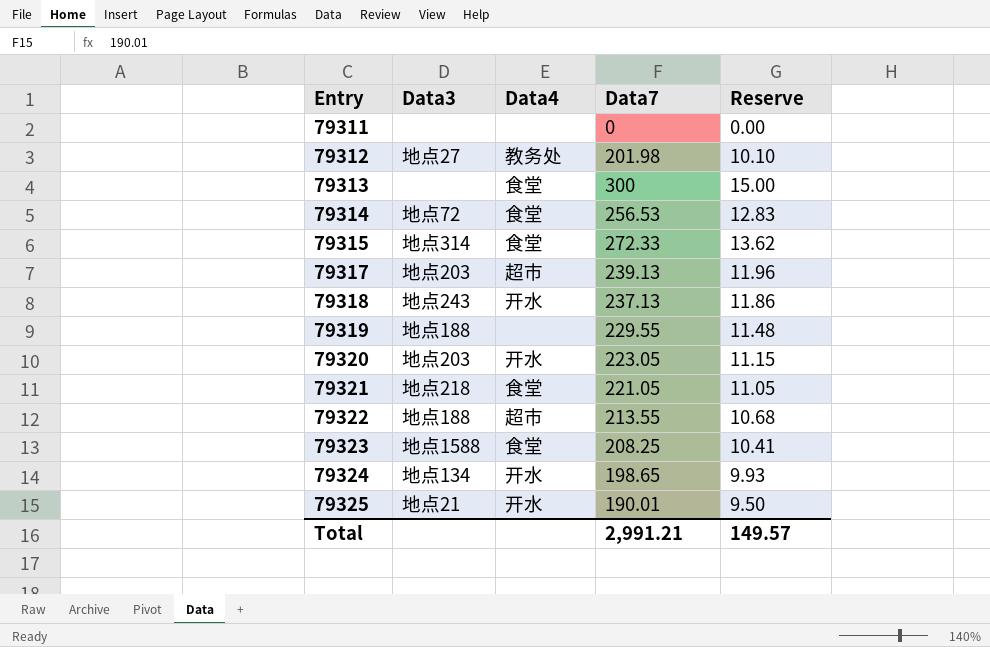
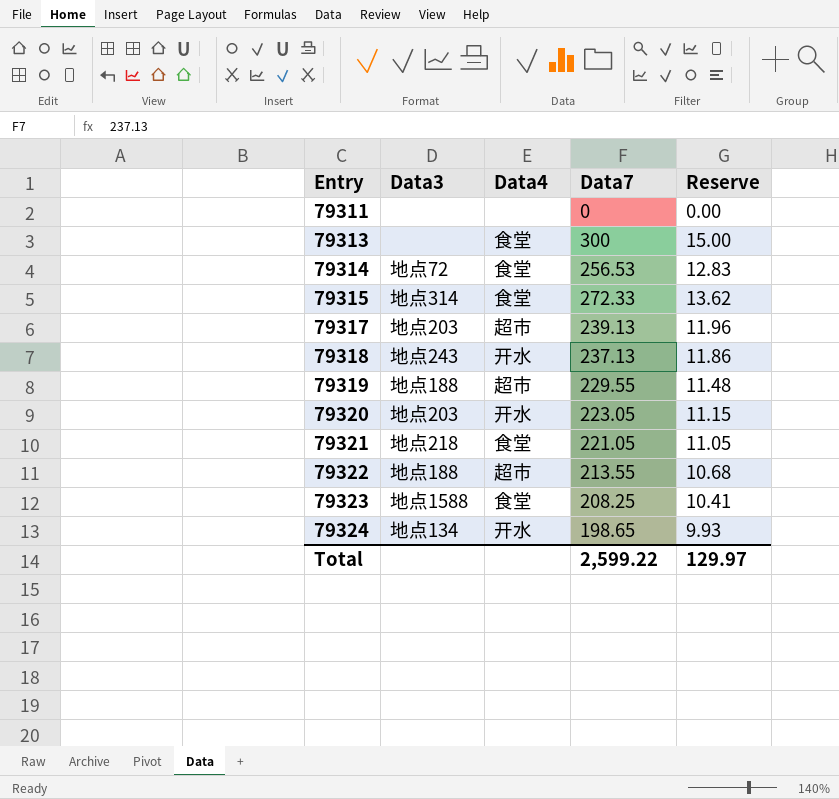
row 79312: 地点27 | 教务处 | 201.98 | 10.10 -> none
row 79325: 地点21 | 开水 | 190.01 | 9.50 -> none
79319 | Data4: none -> 超市
Total | Data7: 2,991.21 -> 2,599.22
Total | Reserve: 149.57 -> 129.97

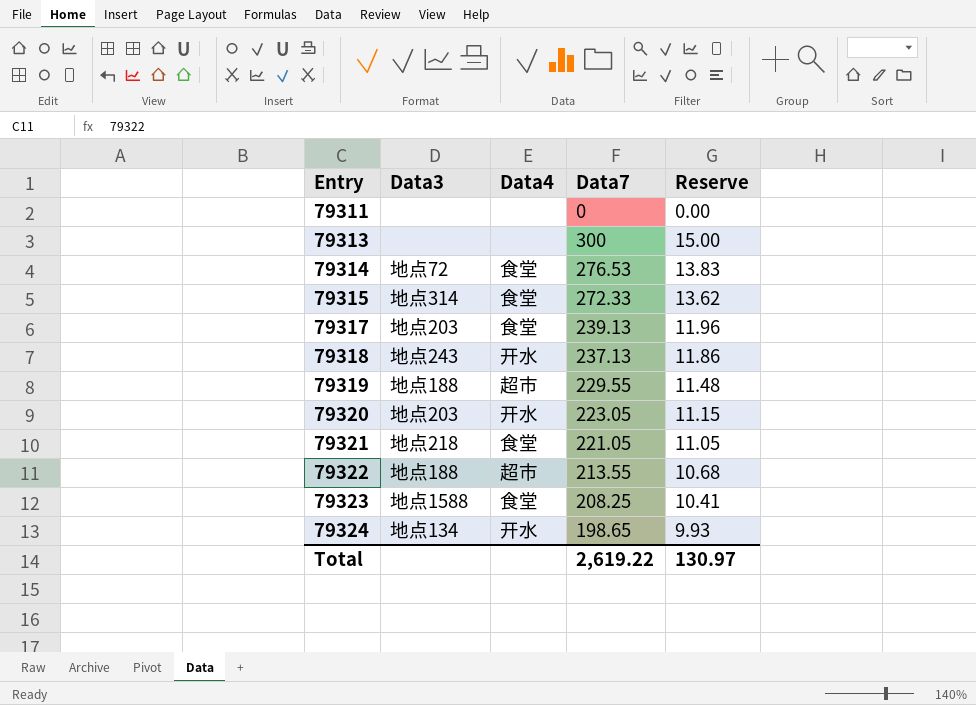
79313 | Data4: 食堂 -> none
79314 | Data7: 256.53 -> 276.53
79314 | Reserve: 12.83 -> 13.83
79317 | Data4: 超市 -> 食堂
Total | Data7: 2,599.22 -> 2,619.22
Total | Reserve: 129.97 -> 130.97

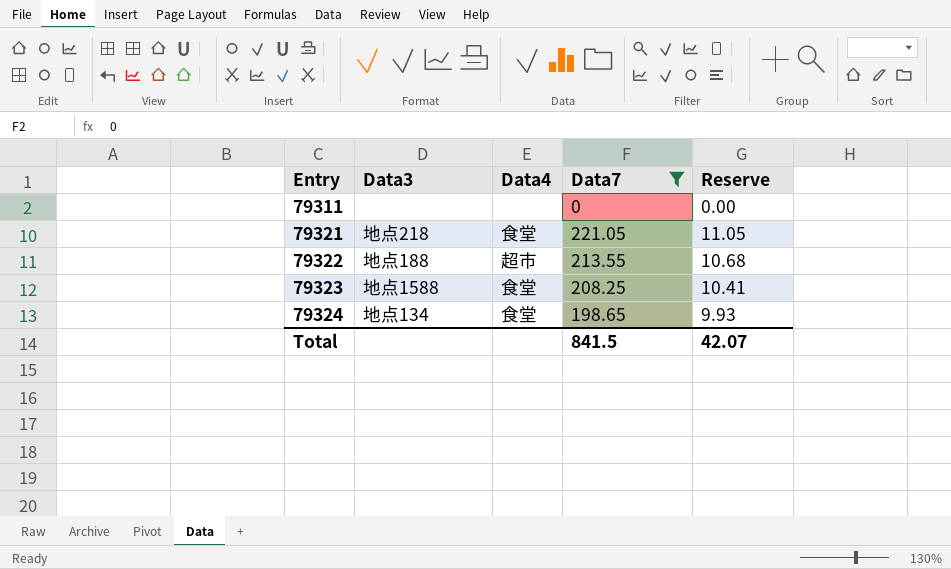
filter: none -> Data7 <= 221.05
79324 | Data4: 开水 -> 食堂
Total | Data7: 2,619.22 -> 841.5
Total | Reserve: 130.97 -> 42.07

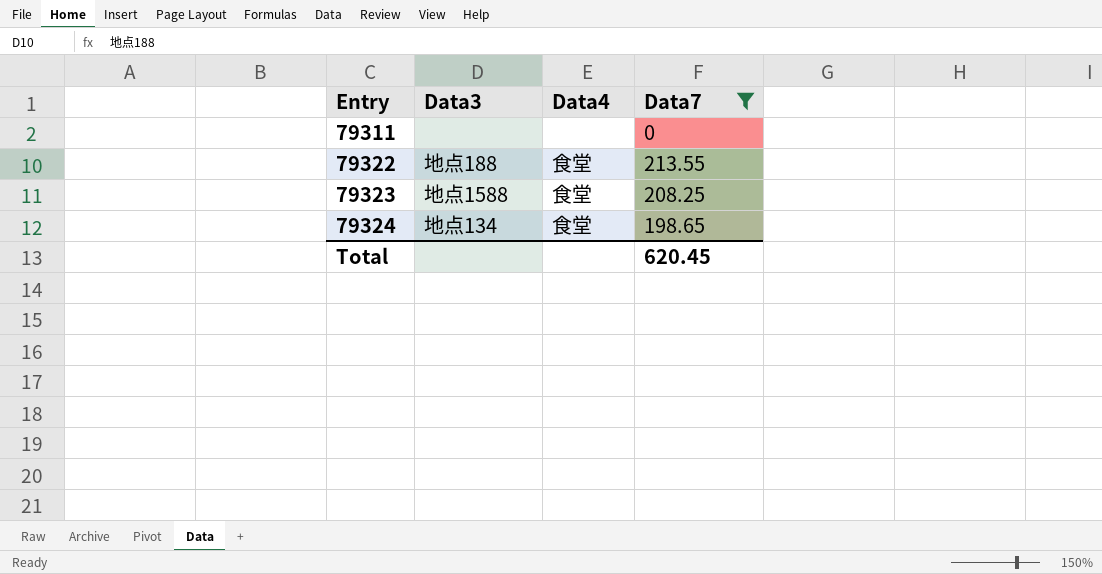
column Reserve | formula: [Data7] * 0.05 -> none
row 79321: 地点218 | 食堂 | 221.05 | 11.05 -> none
79322 | Data4: 超市 -> 食堂
Total | Data7: 841.5 -> 620.45

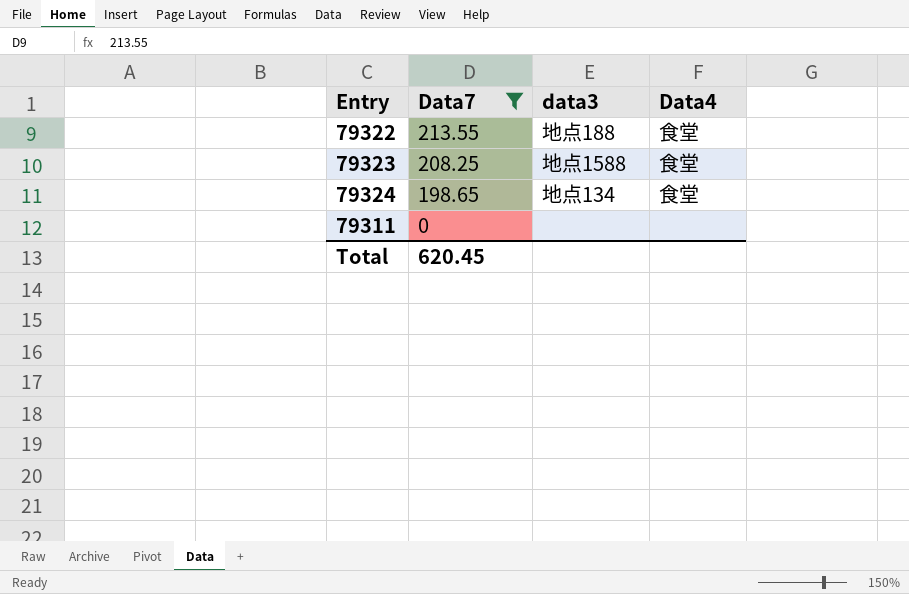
row order: Entry ascending -> Data7 descending
column Data7 | position: 4 -> 2
column name: Data3 -> data3

